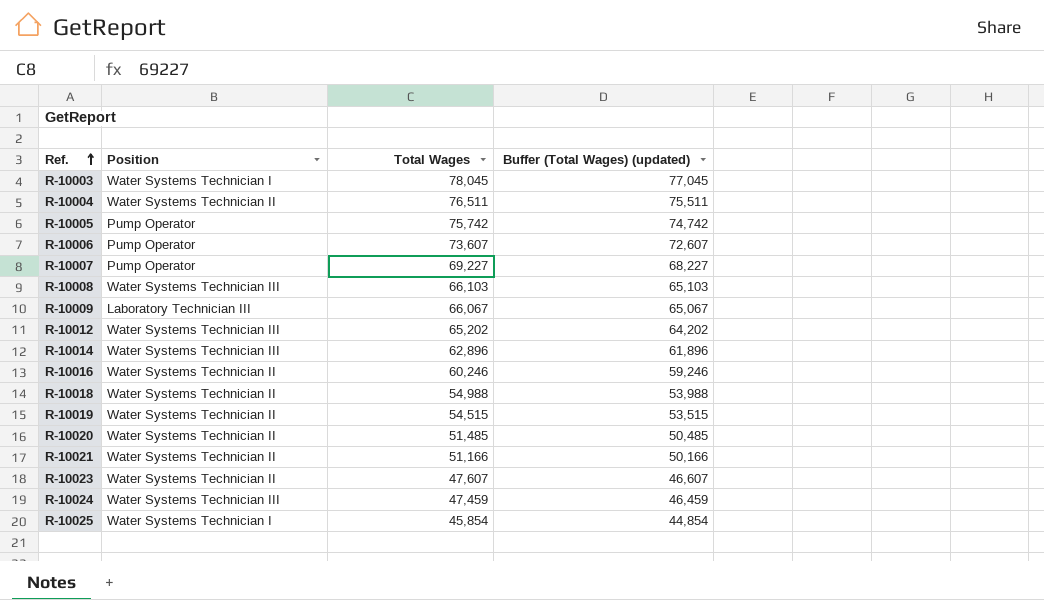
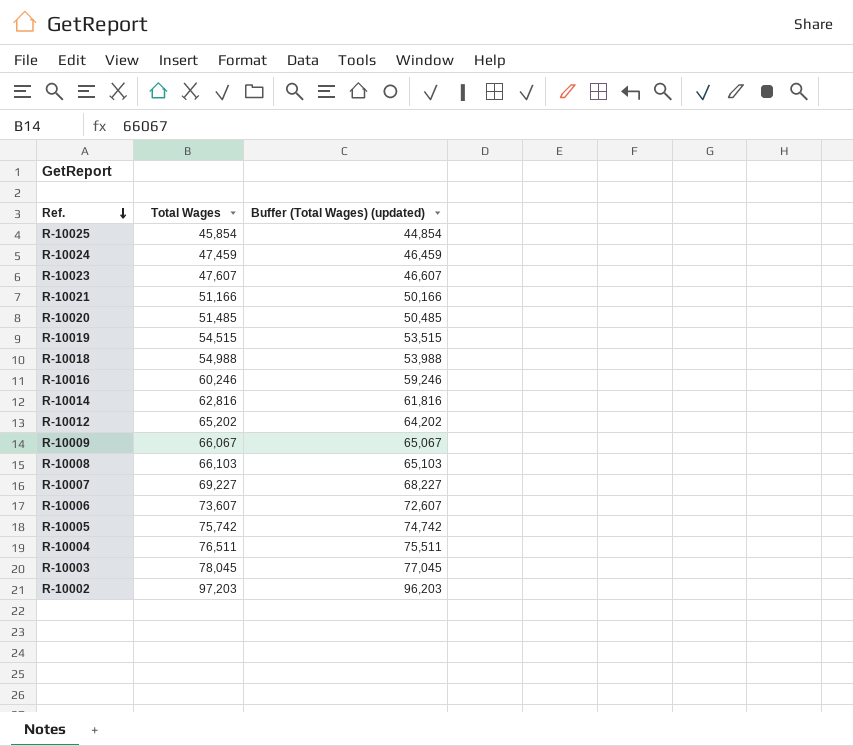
row order: Ref. ascending -> Ref. descending
column Position | position: 2 -> none
R-10014 | Total Wages: 62,896 -> 62,816
R-10014 | Buffer (Total Wages) (updated): 61,896 -> 61,816
row R-10002: none -> 97,203 | 96,203

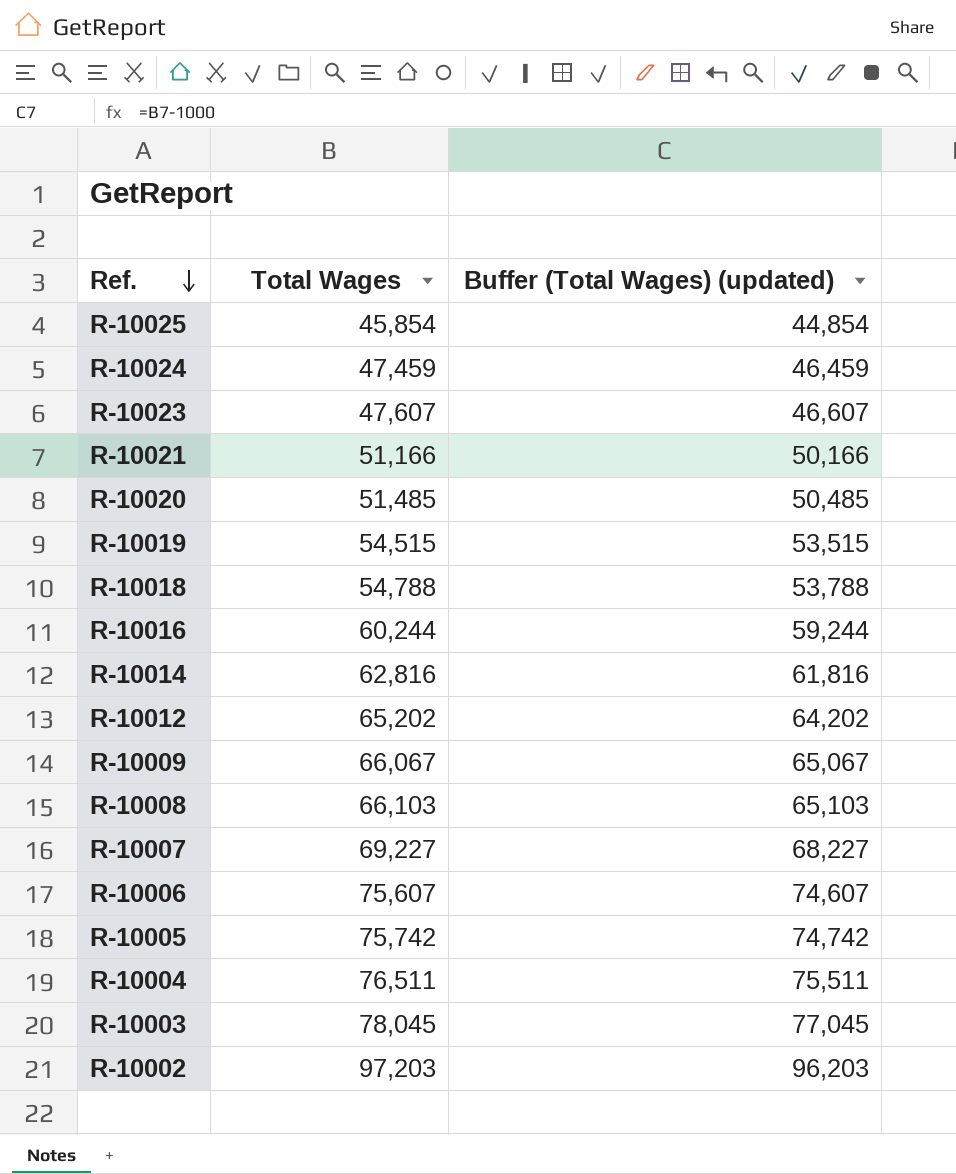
R-10018 | Total Wages: 54,988 -> 54,788
R-10018 | Buffer (Total Wages) (updated): 53,988 -> 53,788
R-10016 | Total Wages: 60,246 -> 60,244
R-10016 | Buffer (Total Wages) (updated): 59,246 -> 59,244
R-10006 | Total Wages: 73,607 -> 75,607
R-10006 | Buffer (Total Wages) (updated): 72,607 -> 74,607

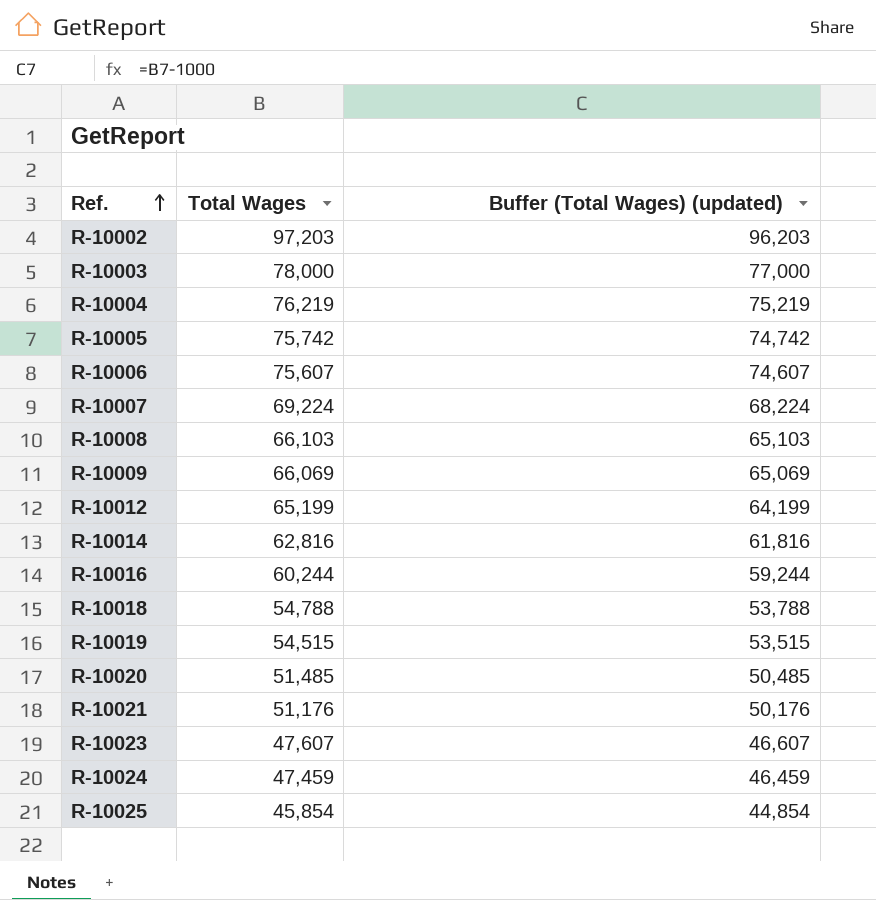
row order: Ref. descending -> Ref. ascending
R-10003 | Total Wages: 78,045 -> 78,000
R-10003 | Buffer (Total Wages) (updated): 77,045 -> 77,000
R-10004 | Total Wages: 76,511 -> 76,219
R-10004 | Buffer (Total Wages) (updated): 75,511 -> 75,219
R-10007 | Total Wages: 69,227 -> 69,224
R-10007 | Buffer (Total Wages) (updated): 68,227 -> 68,224
R-10009 | Total Wages: 66,067 -> 66,069
R-10009 | Buffer (Total Wages) (updated): 65,067 -> 65,069
R-10012 | Total Wages: 65,202 -> 65,199
R-10012 | Buffer (Total Wages) (updated): 64,202 -> 64,199
R-10021 | Total Wages: 51,166 -> 51,176
R-10021 | Buffer (Total Wages) (updated): 50,166 -> 50,176

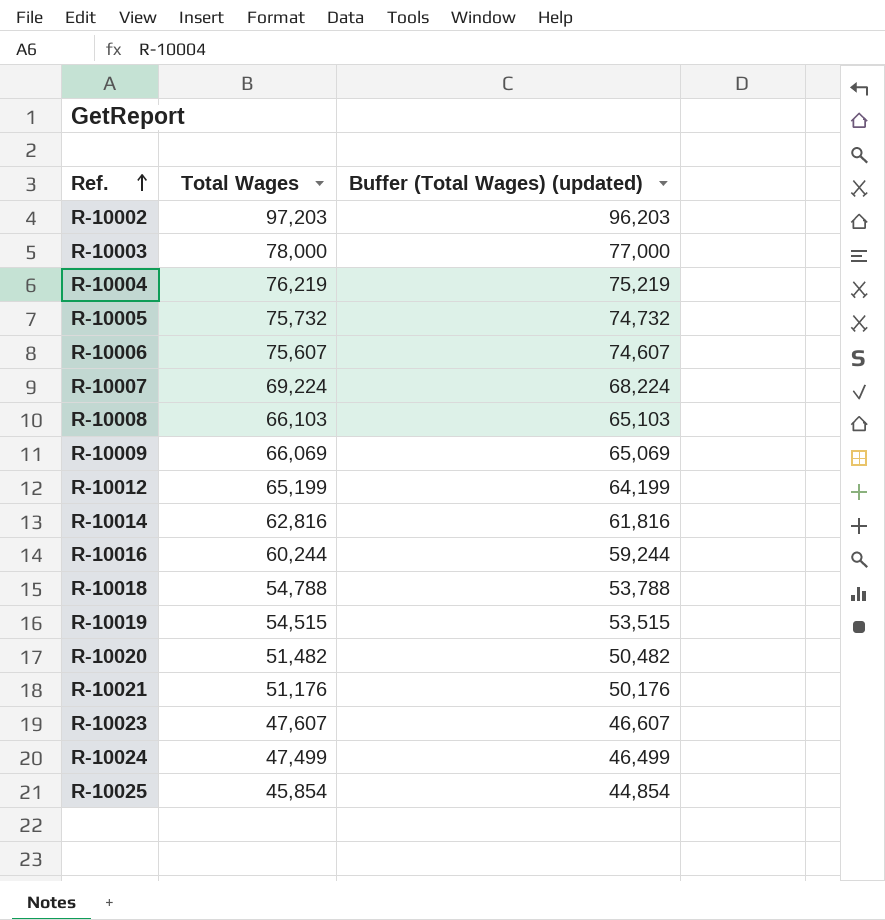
R-10005 | Total Wages: 75,742 -> 75,732
R-10005 | Buffer (Total Wages) (updated): 74,742 -> 74,732
R-10020 | Total Wages: 51,485 -> 51,482
R-10020 | Buffer (Total Wages) (updated): 50,485 -> 50,482
R-10024 | Total Wages: 47,459 -> 47,499
R-10024 | Buffer (Total Wages) (updated): 46,459 -> 46,499

